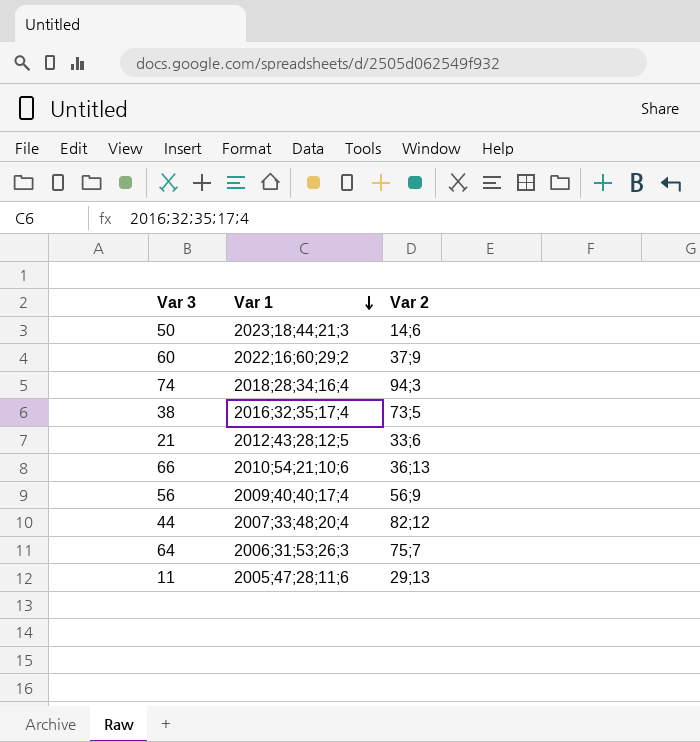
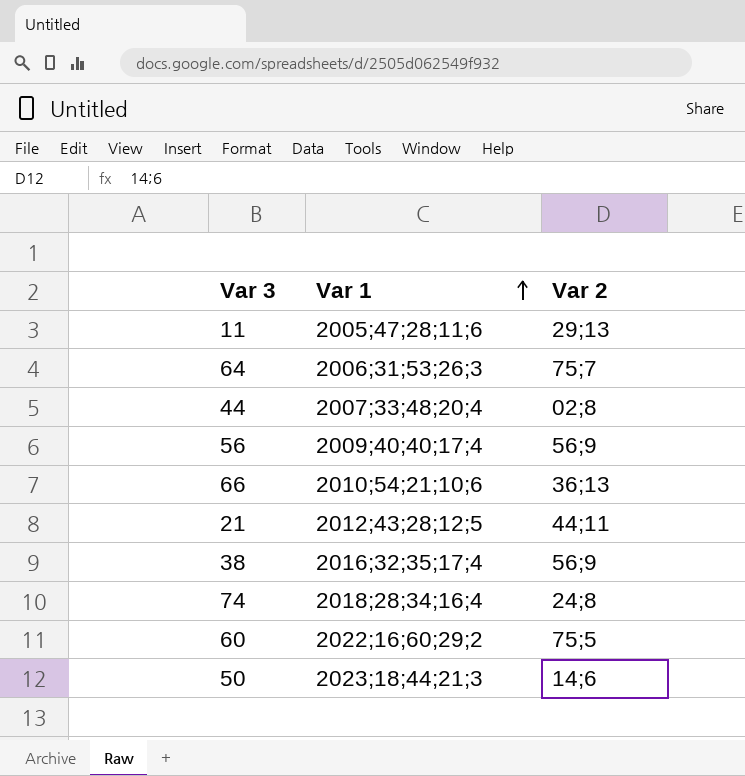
row order: Var 1 descending -> Var 1 ascending
44 | Var 2: 82;12 -> 02;8
21 | Var 2: 33;6 -> 44;11
38 | Var 2: 73;5 -> 56;9
74 | Var 2: 94;3 -> 24;8
60 | Var 2: 37;9 -> 75;5

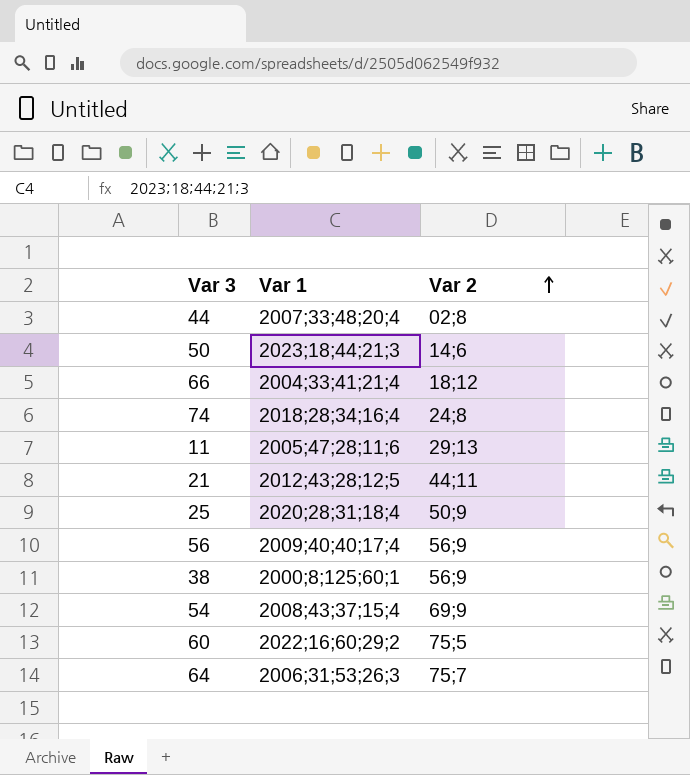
row order: Var 1 ascending -> Var 2 ascending
66 | Var 1: 2010;54;21;10;6 -> 2004;33;41;21;4
66 | Var 2: 36;13 -> 18;12
row 25: none -> 2020;28;31;18;4 | 50;9
38 | Var 1: 2016;32;35;17;4 -> 2000;8;125;60;1
row 54: none -> 2008;43;37;15;4 | 69;9

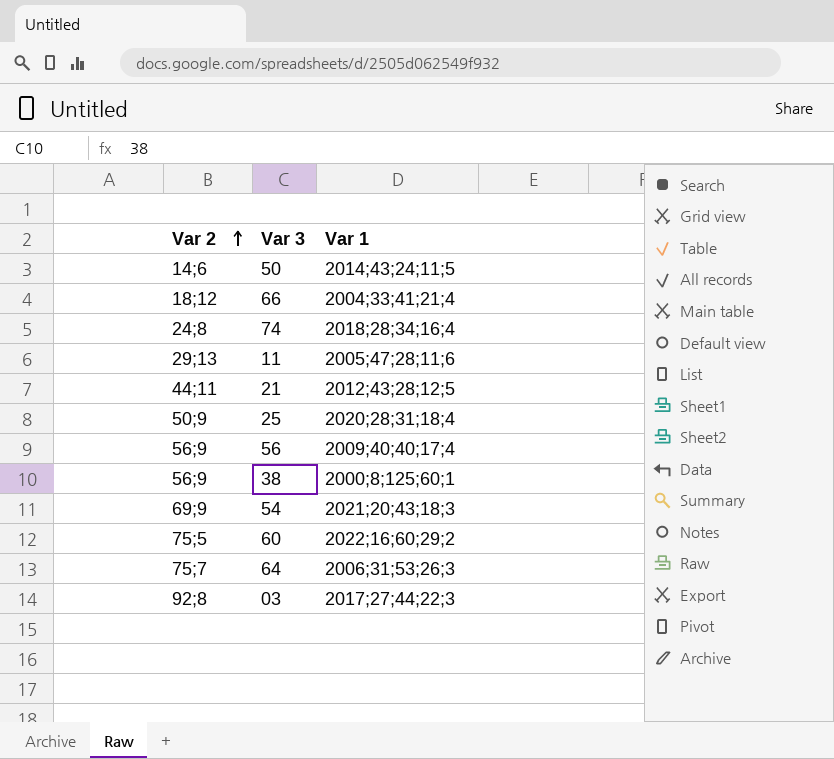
column Var 2 | position: 3 -> 1
row 44: 2007;33;48;20;4 | 02;8 -> none
50 | Var 1: 2023;18;44;21;3 -> 2014;43;24;11;5
54 | Var 1: 2008;43;37;15;4 -> 2021;20;43;18;3
row 03: none -> 92;8 | 2017;27;44;22;3

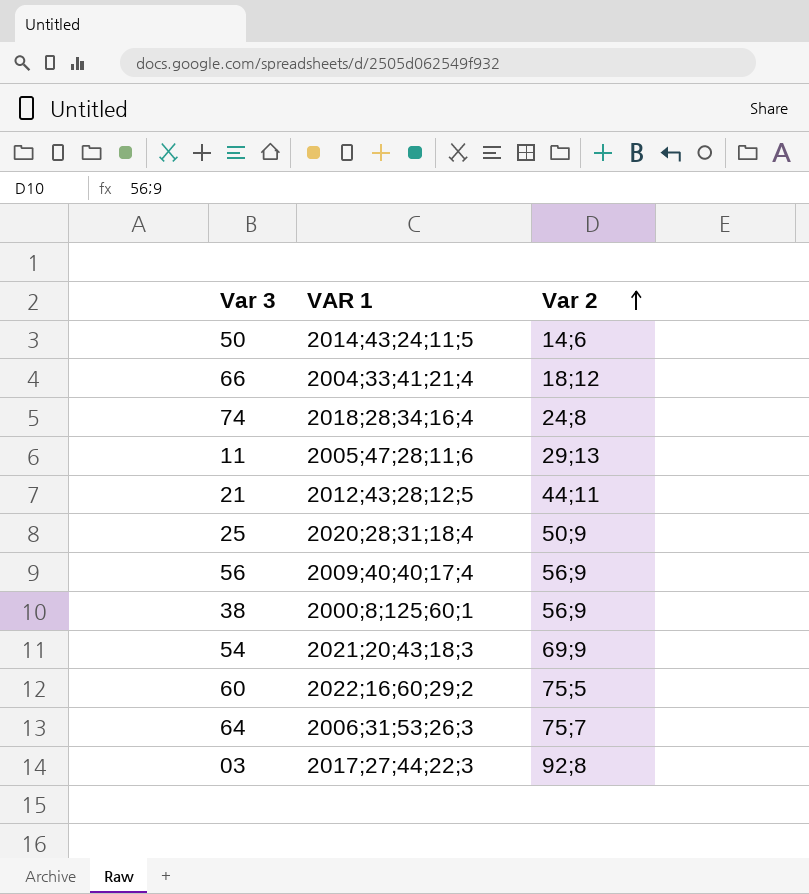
column name: Var 1 -> VAR 1
column Var 2 | position: 1 -> 3

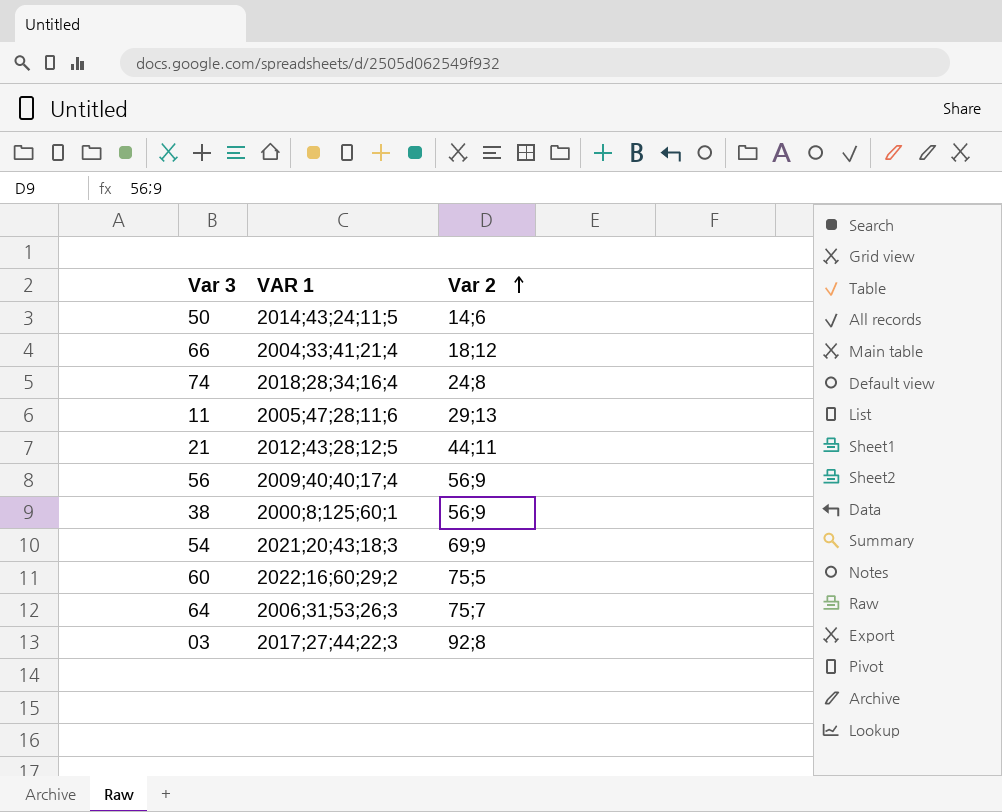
row 25: 2020;28;31;18;4 | 50;9 -> none

